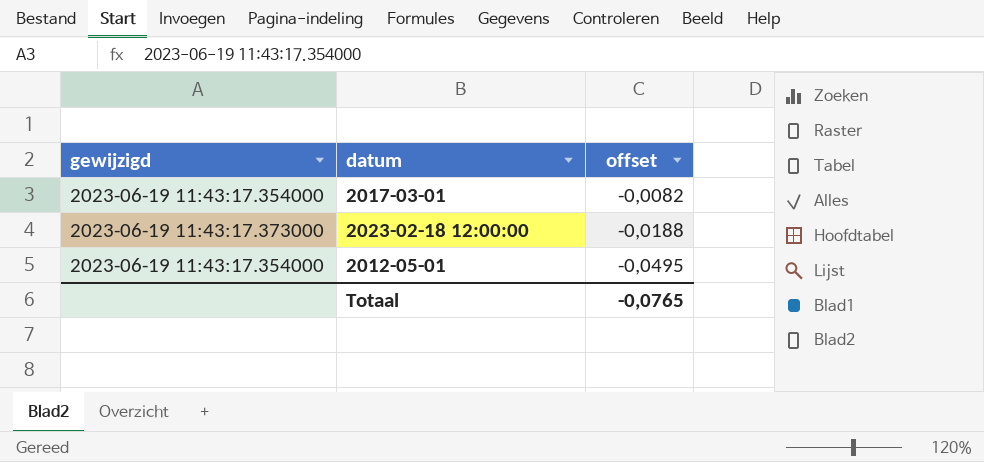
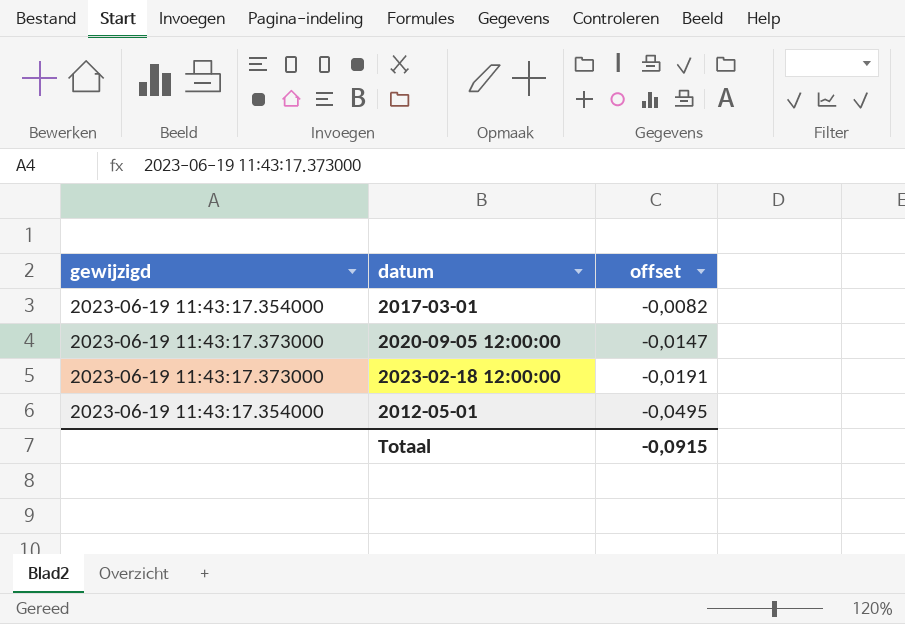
row 2020-09-05 12:00:00: none -> 2023-06-19 11:43:17.373000 | -0,0147
2023-02-18 12:00:00 | offset: -0,0188 -> -0,0191
Totaal | offset: -0,0765 -> -0,0915

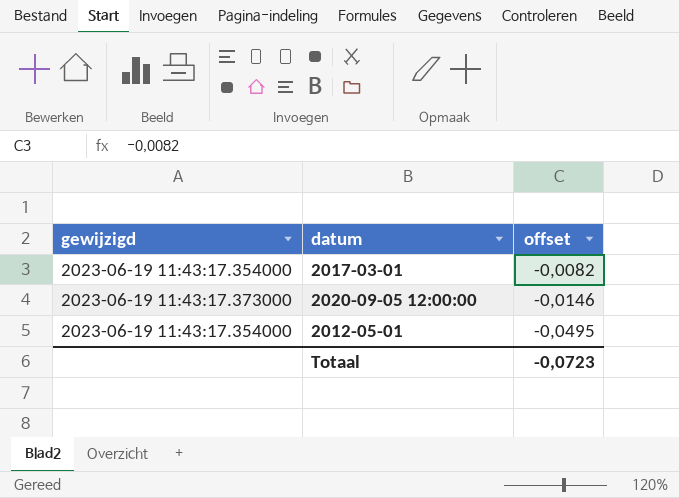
row 2023-02-18 12:00:00: 2023-06-19 11:43:17.373000 | -0,0191 -> none
2020-09-05 12:00:00 | offset: -0,0147 -> -0,0146
Totaal | offset: -0,0915 -> -0,0723

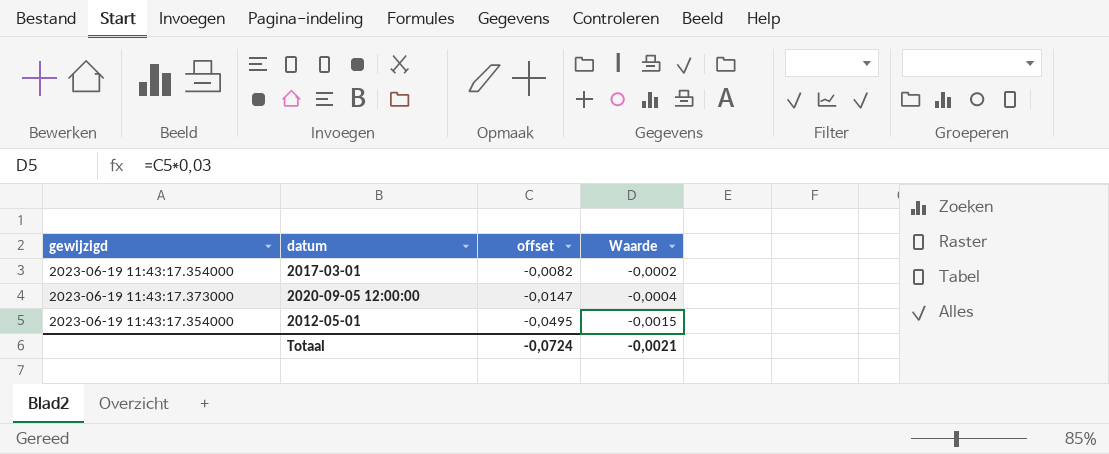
column Waarde | formula: none -> [offset] * 0,03
2020-09-05 12:00:00 | offset: -0,0146 -> -0,0147
Totaal | offset: -0,0723 -> -0,0724

